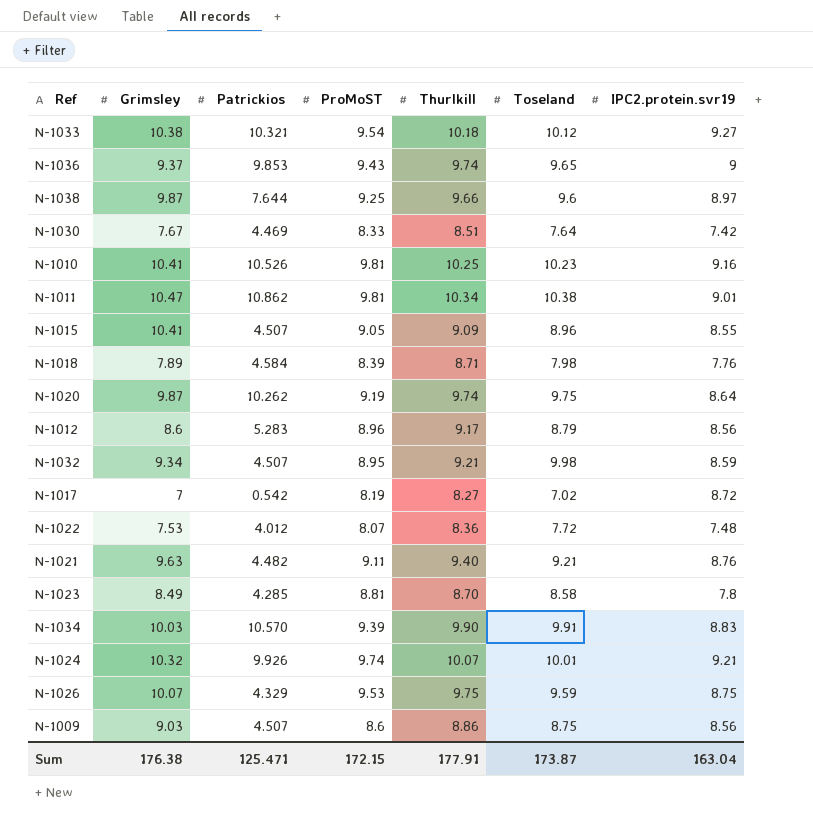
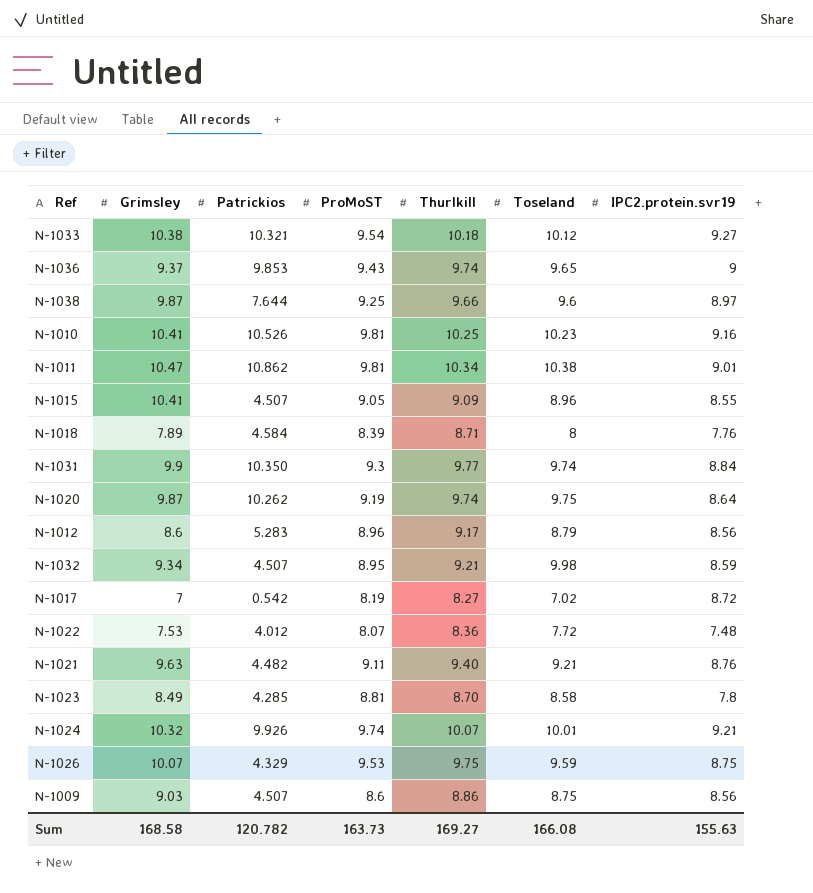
row N-1030: 7.67 | 4.469 | 8.33 | 8.51 | 7.64 | 7.42 -> none
row N-1034: 10.03 | 10.570 | 9.39 | 9.90 | 9.91 | 8.83 -> none
N-1018 | Toseland: 7.98 -> 8
row N-1031: none -> 9.9 | 10.350 | 9.3 | 9.77 | 9.74 | 8.84
Sum | Grimsley: 176.38 -> 168.58
Sum | Patrickios: 125.471 -> 120.782
Sum | ProMoST: 172.15 -> 163.73
Sum | Thurlkill: 177.91 -> 169.27
Sum | Toseland: 173.87 -> 166.08
Sum | IPC2.protein.svr19: 163.04 -> 155.63

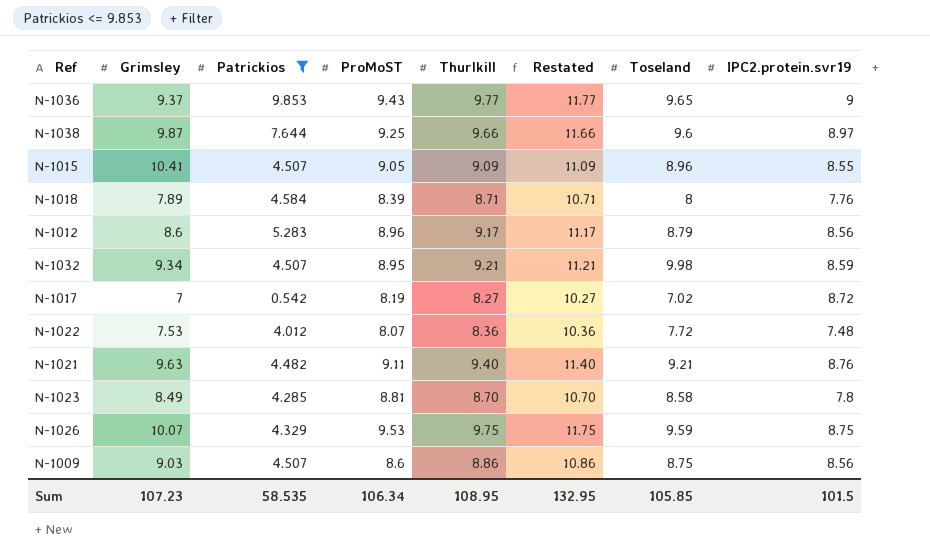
filter: none -> Patrickios <= 9.853
column Restated | formula: none -> [Thurlkill] + 2
N-1036 | Thurlkill: 9.74 -> 9.77
Sum | Grimsley: 168.58 -> 107.23
Sum | Patrickios: 120.782 -> 58.535
Sum | ProMoST: 163.73 -> 106.34
Sum | Thurlkill: 169.27 -> 108.95
Sum | Toseland: 166.08 -> 105.85
Sum | IPC2.protein.svr19: 155.63 -> 101.5

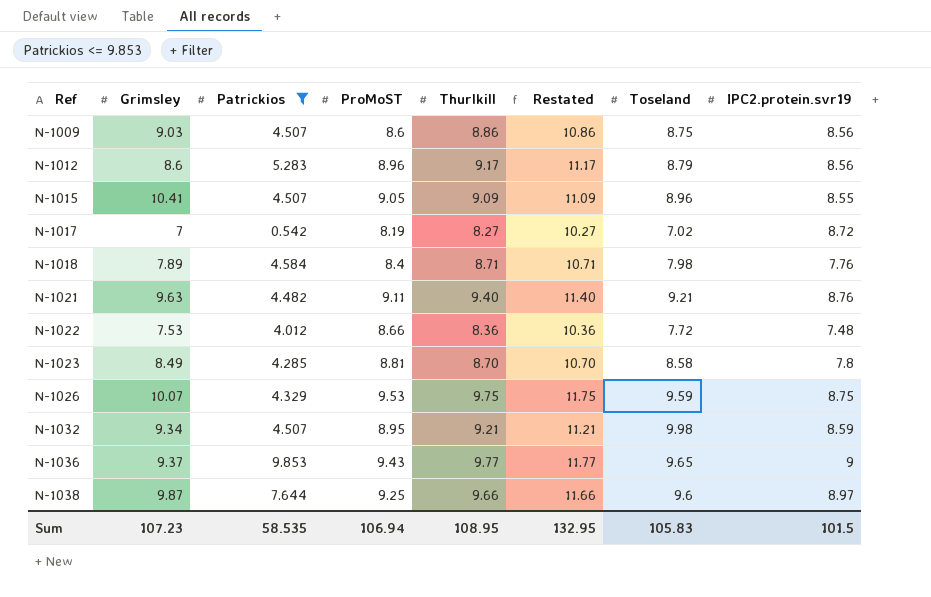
row order: none -> Ref ascending
N-1018 | ProMoST: 8.39 -> 8.4
N-1018 | Toseland: 8 -> 7.98
N-1022 | ProMoST: 8.07 -> 8.66
Sum | ProMoST: 106.34 -> 106.94
Sum | Toseland: 105.85 -> 105.83

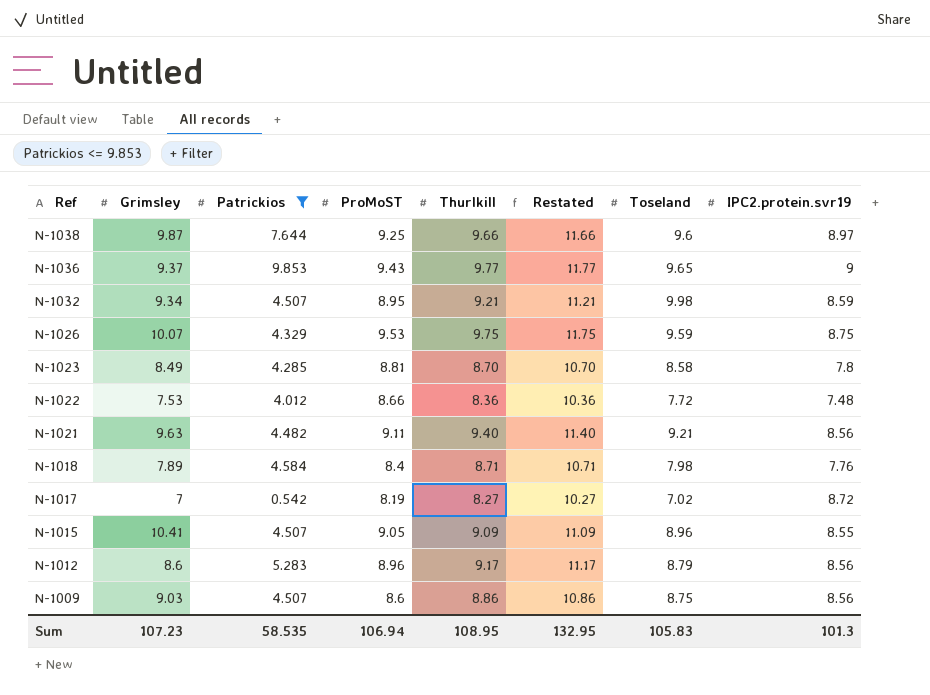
row order: Ref ascending -> Ref descending
N-1021 | IPC2.protein.svr19: 8.76 -> 8.56
Sum | IPC2.protein.svr19: 101.5 -> 101.3

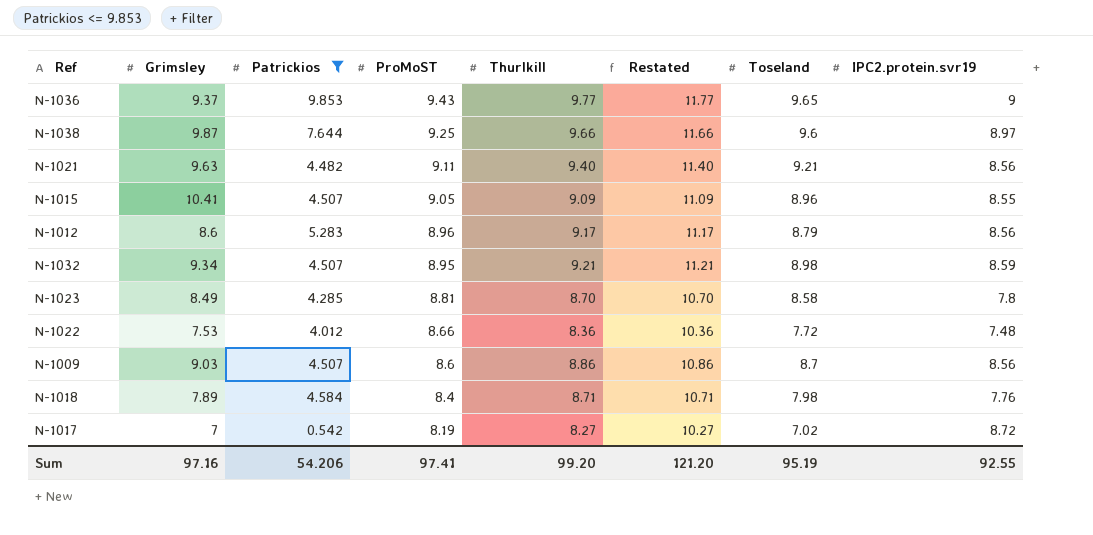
row order: Ref descending -> ProMoST descending
row N-1026: 10.07 | 4.329 | 9.53 | 9.75 | 11.75 | 9.59 | 8.75 -> none
N-1032 | Toseland: 9.98 -> 8.98
N-1009 | Toseland: 8.75 -> 8.7
Sum | Grimsley: 107.23 -> 97.16
Sum | Patrickios: 58.535 -> 54.206
Sum | ProMoST: 106.94 -> 97.41
Sum | Thurlkill: 108.95 -> 99.20
Sum | Restated: 132.95 -> 121.20
Sum | Toseland: 105.83 -> 95.19
Sum | IPC2.protein.svr19: 101.3 -> 92.55

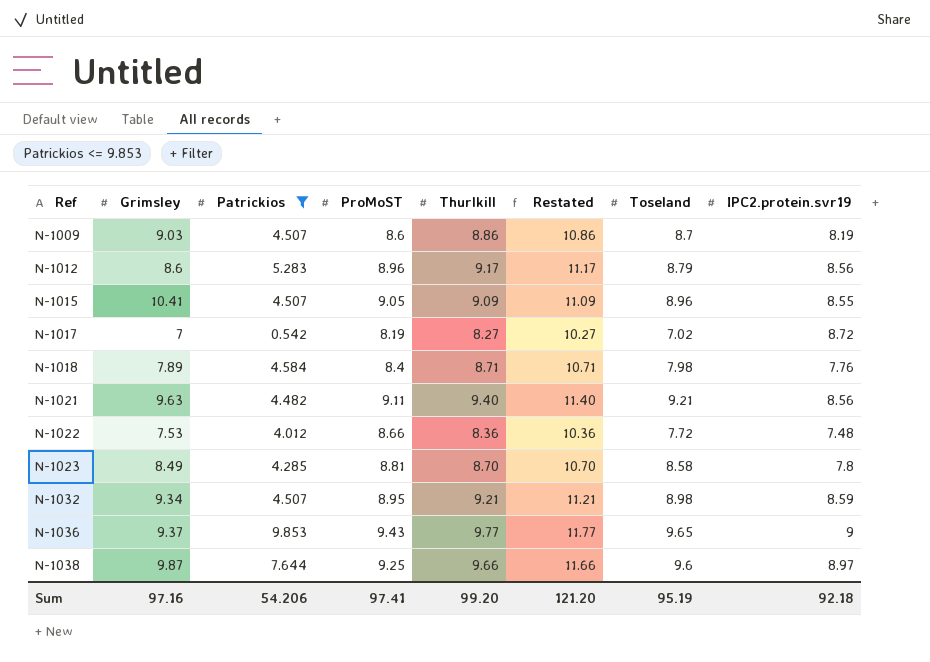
row order: ProMoST descending -> Ref ascending
N-1009 | IPC2.protein.svr19: 8.56 -> 8.19
Sum | IPC2.protein.svr19: 92.55 -> 92.18

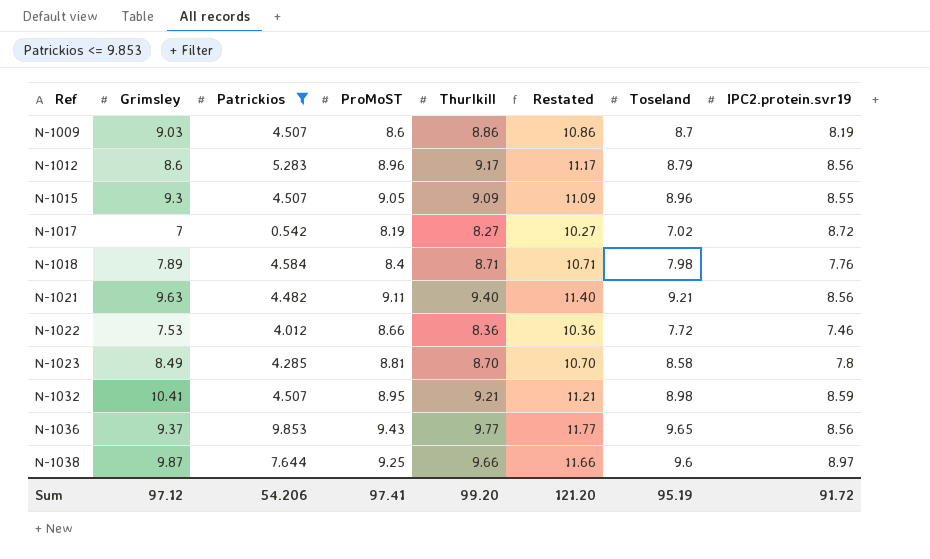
N-1015 | Grimsley: 10.41 -> 9.3
N-1022 | IPC2.protein.svr19: 7.48 -> 7.46
N-1032 | Grimsley: 9.34 -> 10.41
N-1036 | IPC2.protein.svr19: 9 -> 8.56
Sum | Grimsley: 97.16 -> 97.12
Sum | IPC2.protein.svr19: 92.18 -> 91.72

